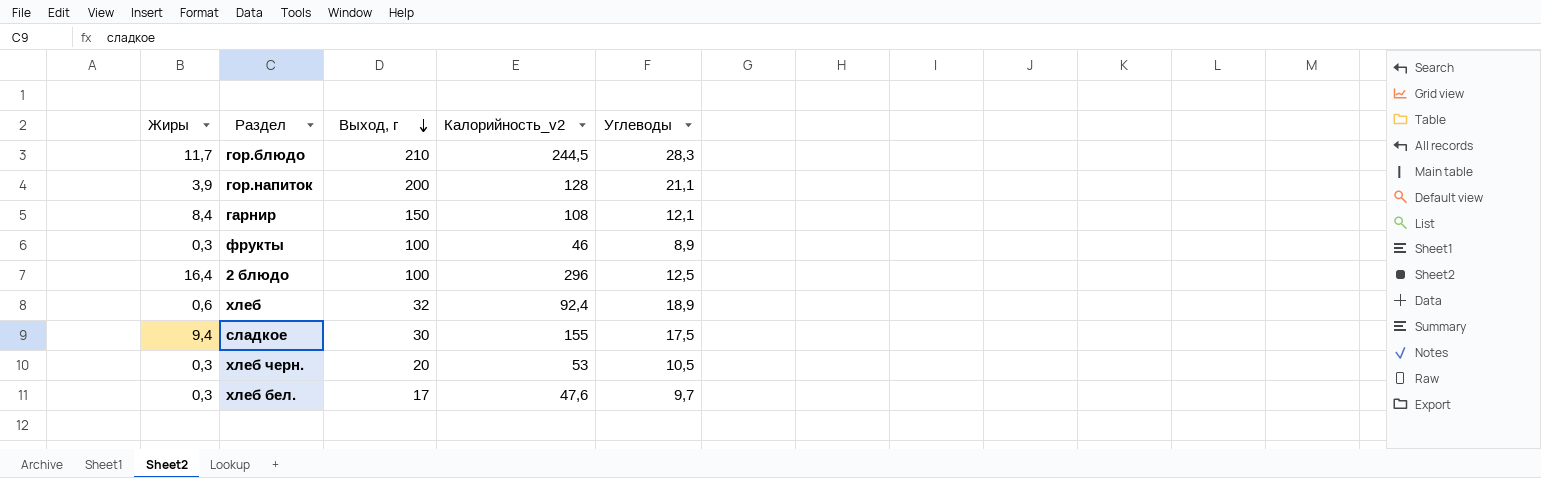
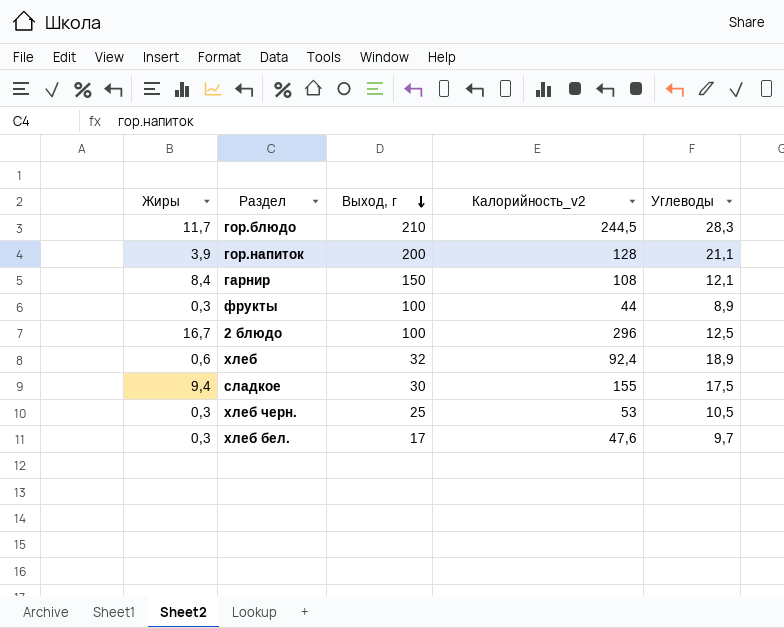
фрукты | Калорийность_v2: 46 -> 44
2 блюдо | Жиры: 16,4 -> 16,7
хлеб черн. | Выход, г: 20 -> 25

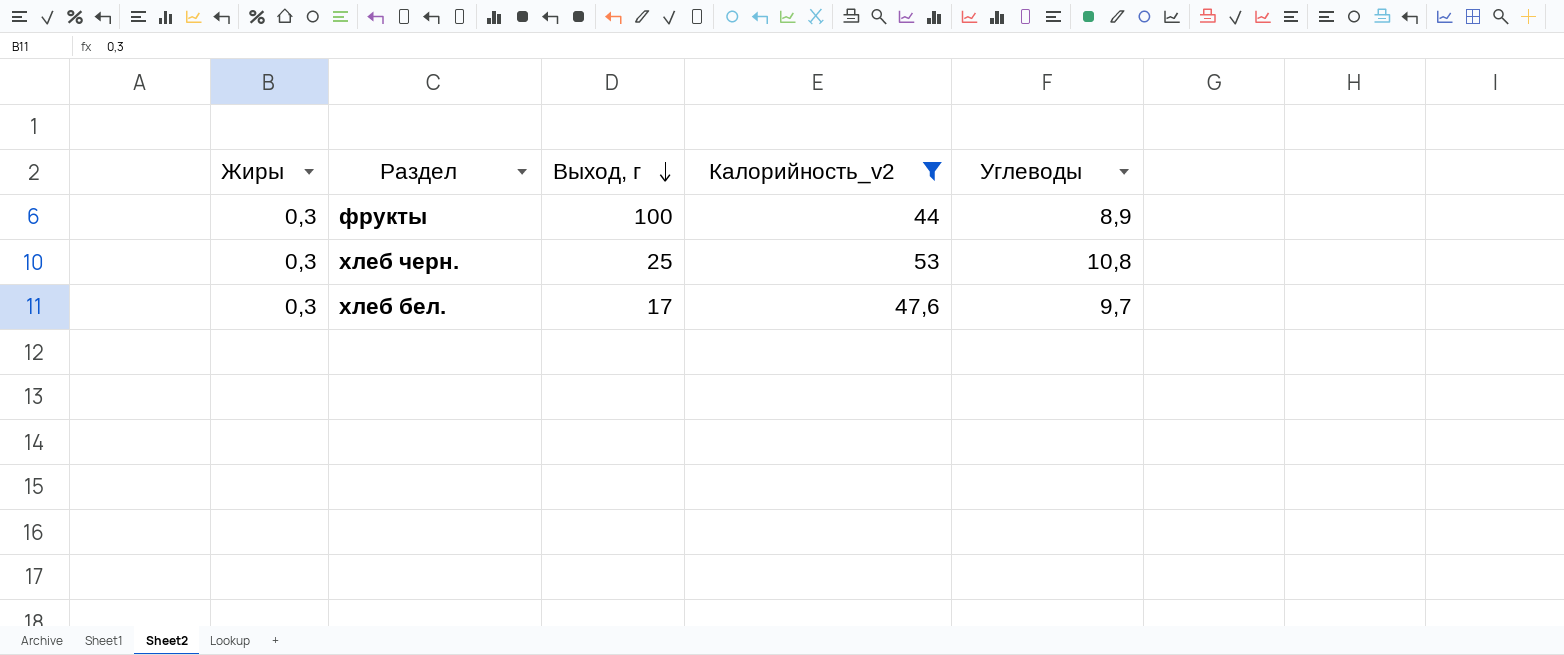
filter: none -> Калорийность_v2 <= 53
хлеб черн. | Углеводы: 10,5 -> 10,8

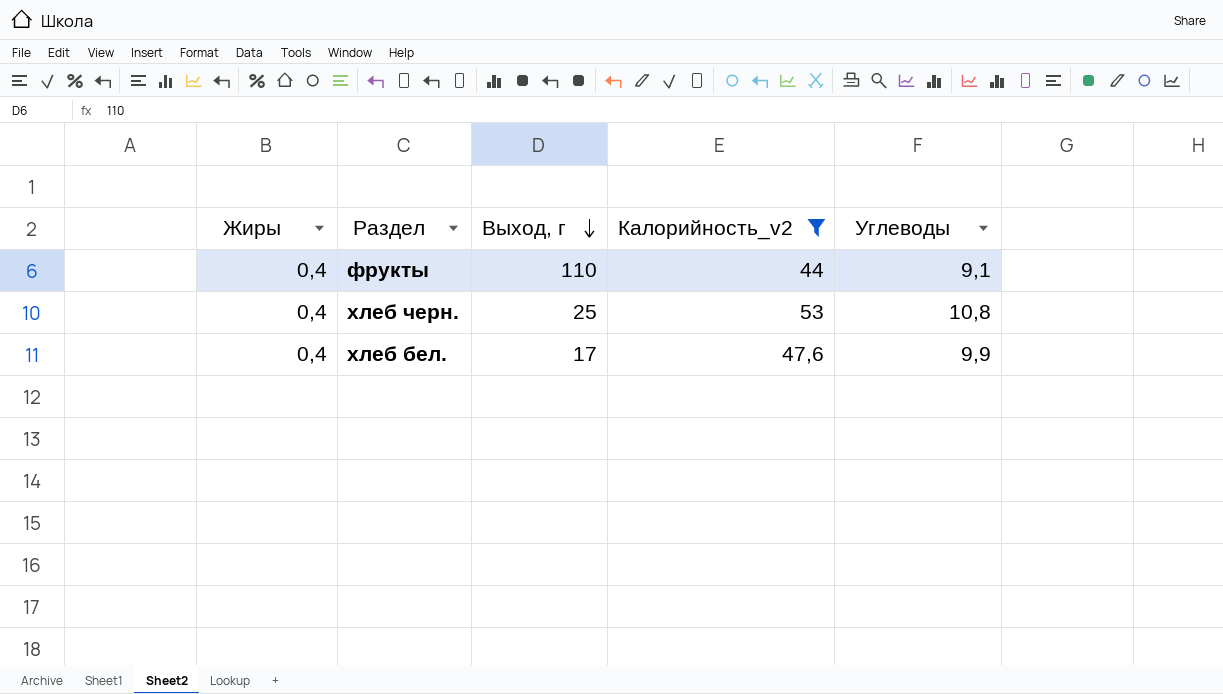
фрукты | Жиры: 0,3 -> 0,4
фрукты | Выход, г: 100 -> 110
фрукты | Углеводы: 8,9 -> 9,1
хлеб черн. | Жиры: 0,3 -> 0,4
хлеб бел. | Жиры: 0,3 -> 0,4
хлеб бел. | Углеводы: 9,7 -> 9,9

